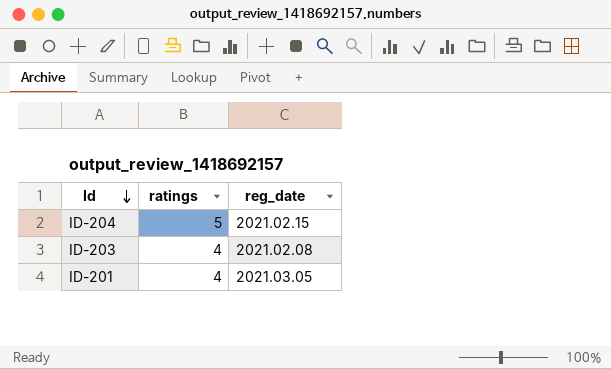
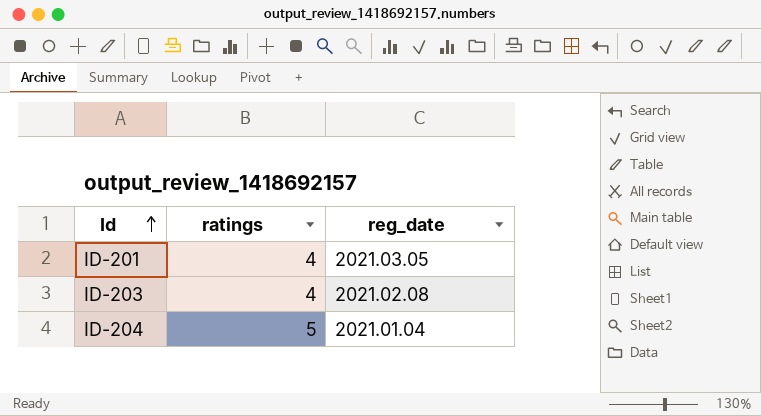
row order: Id descending -> Id ascending
ID-204 | reg_date: 2021.02.15 -> 2021.01.04

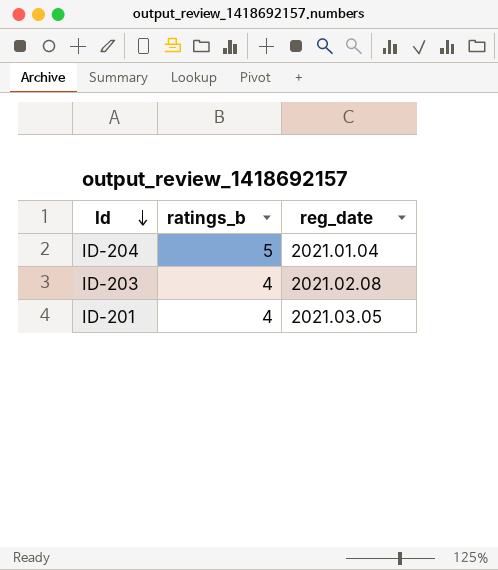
row order: Id ascending -> Id descending
column name: ratings -> ratings_b

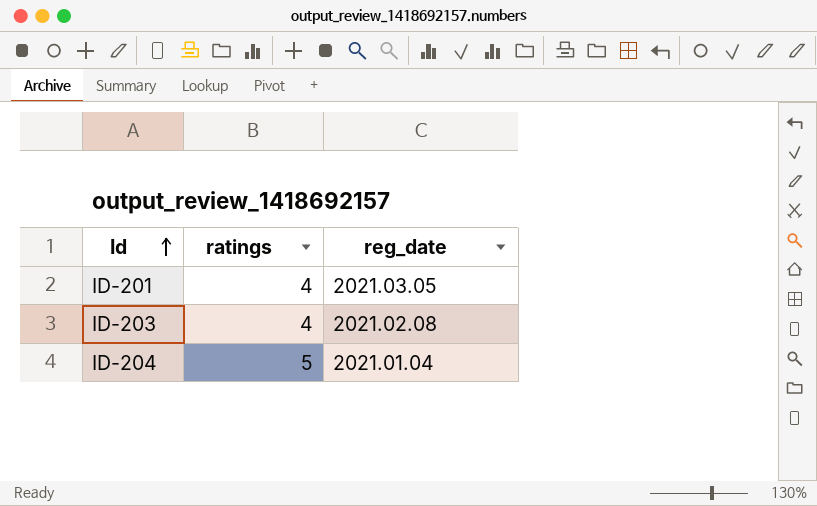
row order: Id descending -> Id ascending
column name: ratings_b -> ratings

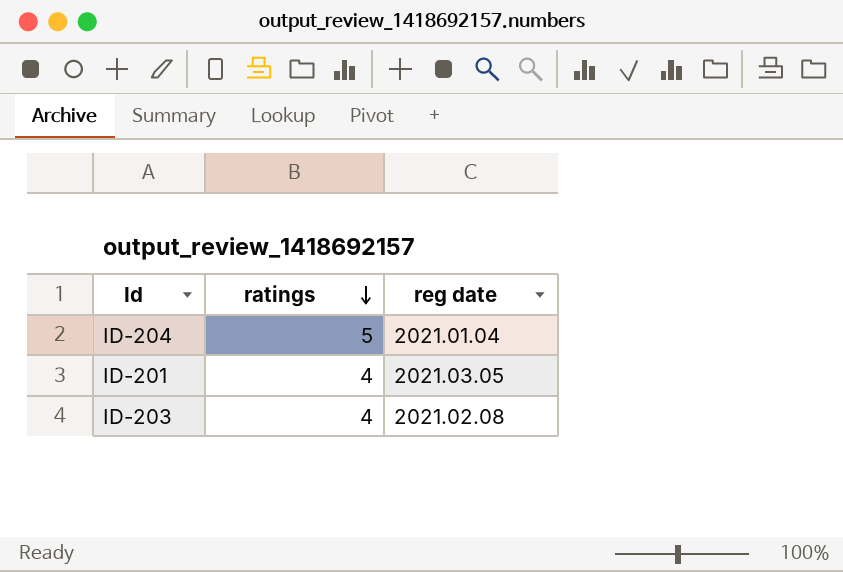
row order: Id ascending -> ratings descending
column name: reg_date -> reg date

